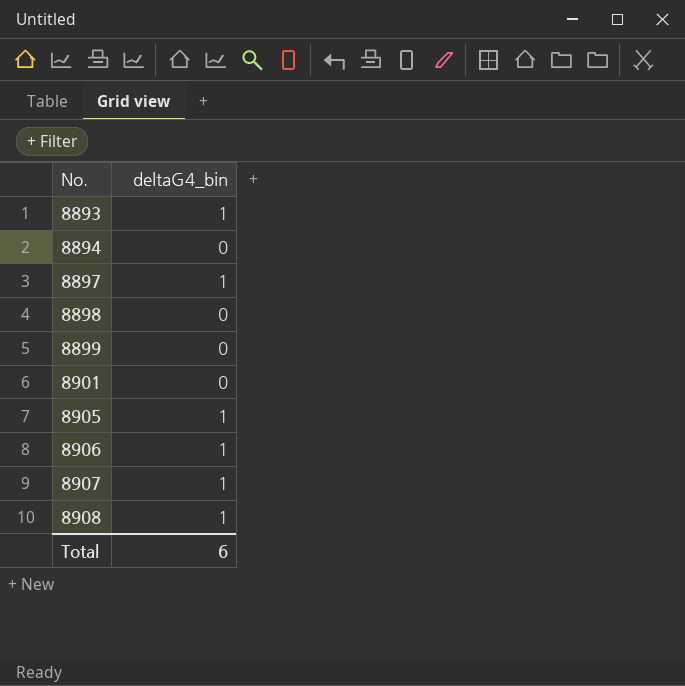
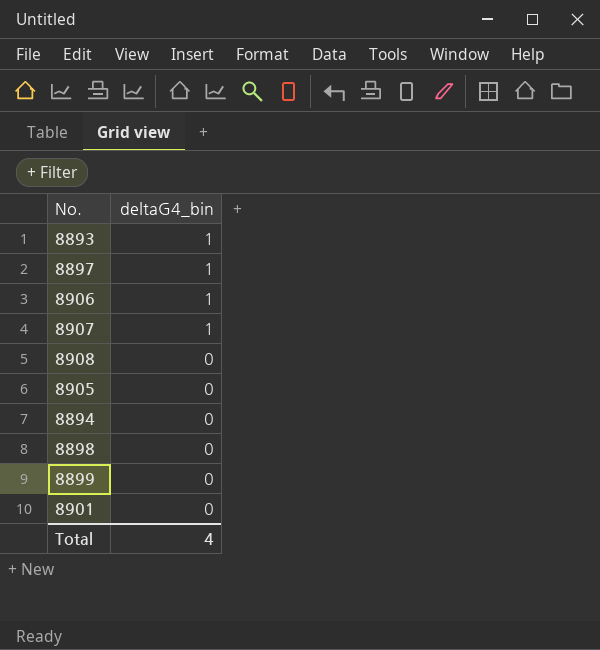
row order: No. ascending -> deltaG4_bin descending
8908 | deltaG4_bin: 1 -> 0
8905 | deltaG4_bin: 1 -> 0
Total | deltaG4_bin: 6 -> 4

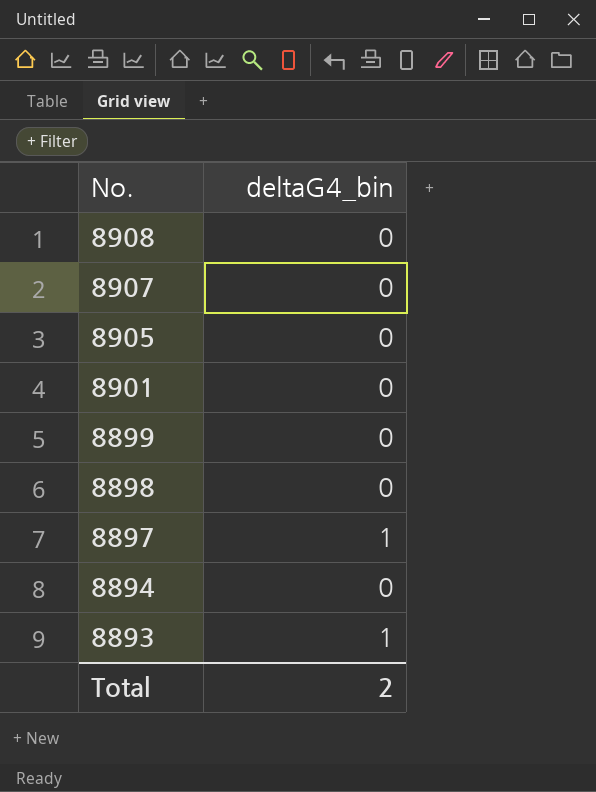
row order: deltaG4_bin descending -> No. descending
row 8906: 1 -> none
8907 | deltaG4_bin: 1 -> 0
Total | deltaG4_bin: 4 -> 2

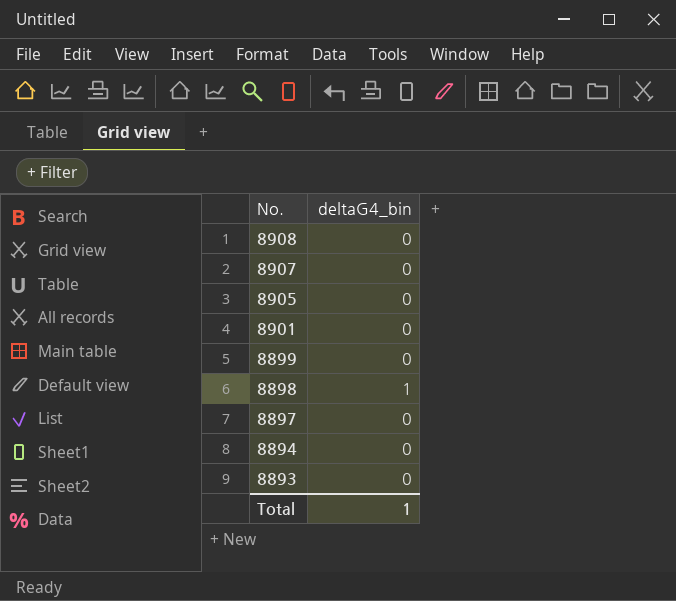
8898 | deltaG4_bin: 0 -> 1
8897 | deltaG4_bin: 1 -> 0
8893 | deltaG4_bin: 1 -> 0
Total | deltaG4_bin: 2 -> 1

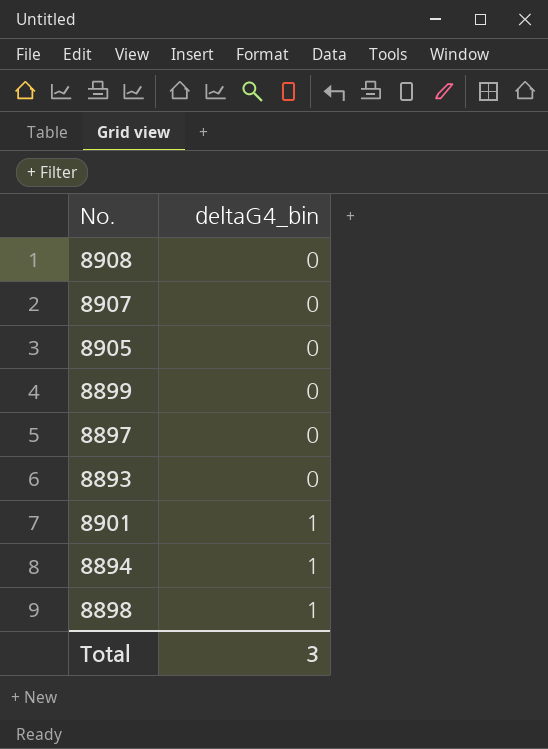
row order: No. descending -> deltaG4_bin ascending
8901 | deltaG4_bin: 0 -> 1
8894 | deltaG4_bin: 0 -> 1
Total | deltaG4_bin: 1 -> 3

